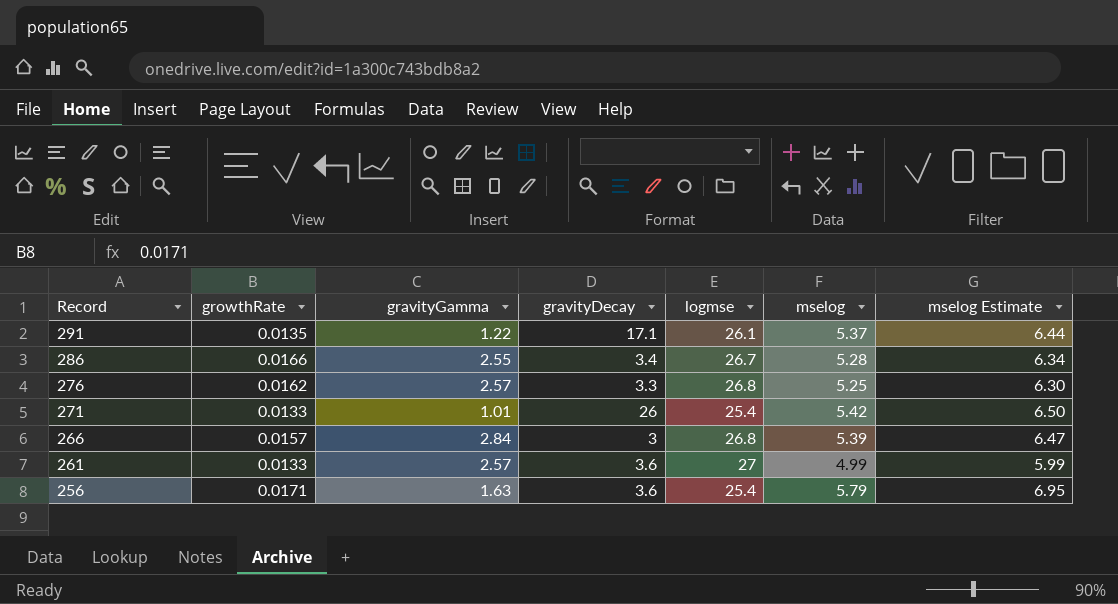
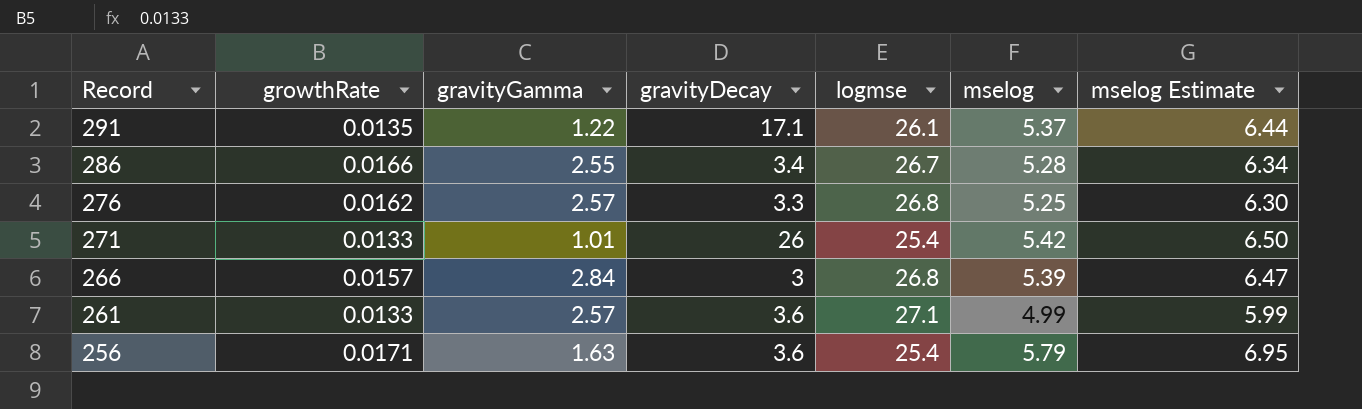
261 | logmse: 27 -> 27.1

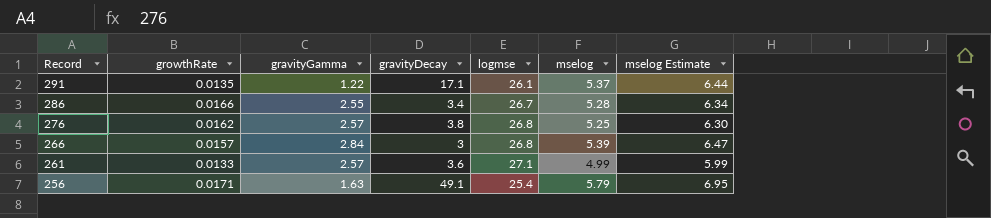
row 271: 0.0133 | 1.01 | 26 | 25.4 | 5.42 | 6.50 -> none
276 | gravityDecay: 3.3 -> 3.8
256 | gravityDecay: 3.6 -> 49.1

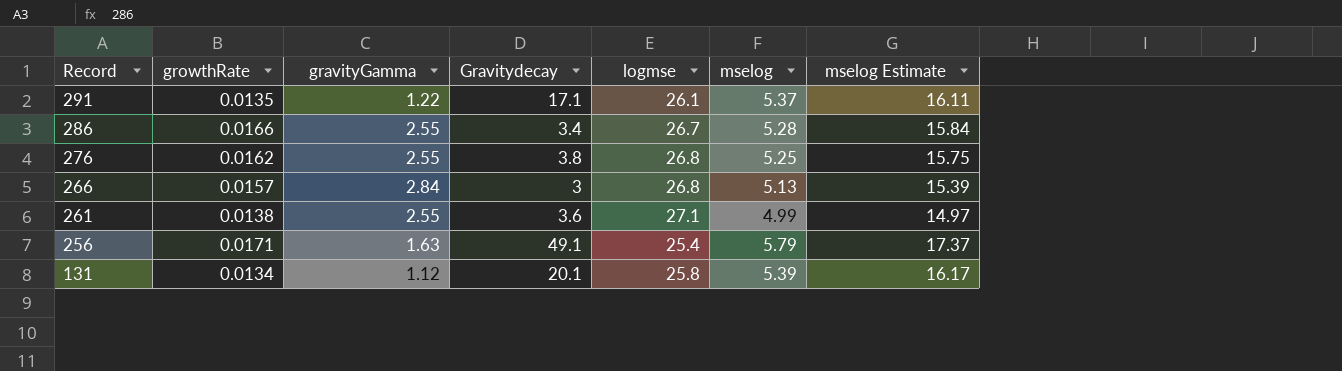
column name: gravityDecay -> Gravitydecay
column mselog Estimate | formula: [mselog] * 1.2 -> [mselog] * 3
276 | gravityGamma: 2.57 -> 2.55
266 | mselog: 5.39 -> 5.13
261 | growthRate: 0.0133 -> 0.0138
261 | gravityGamma: 2.57 -> 2.55
row 131: none -> 0.0134 | 1.12 | 20.1 | 25.8 | 5.39 | 16.17

